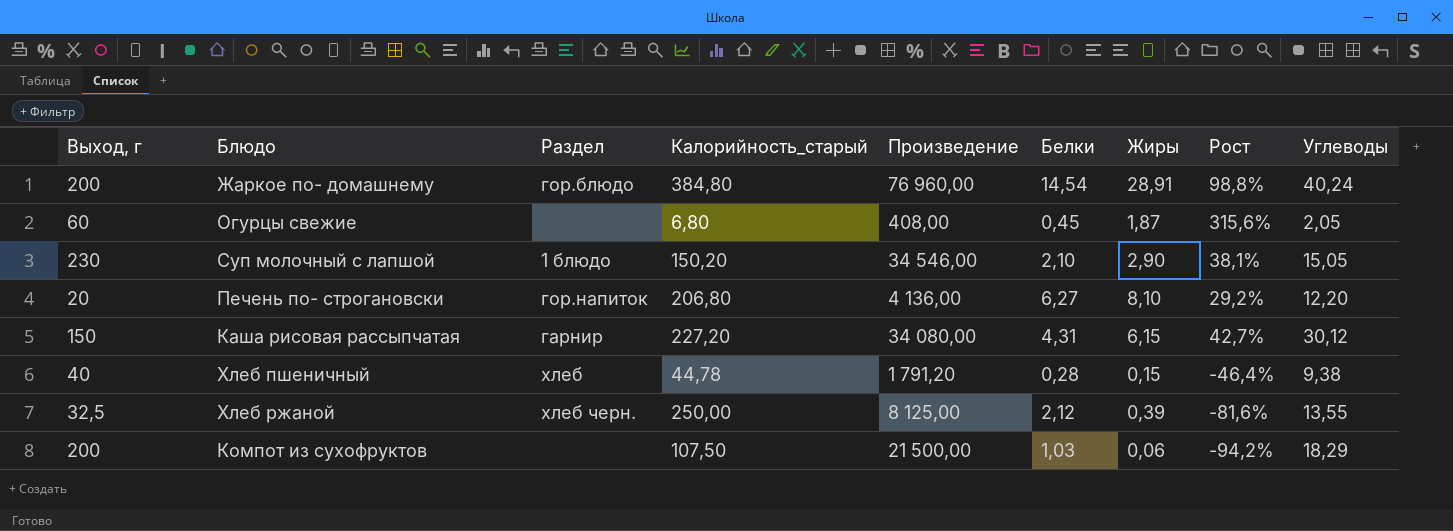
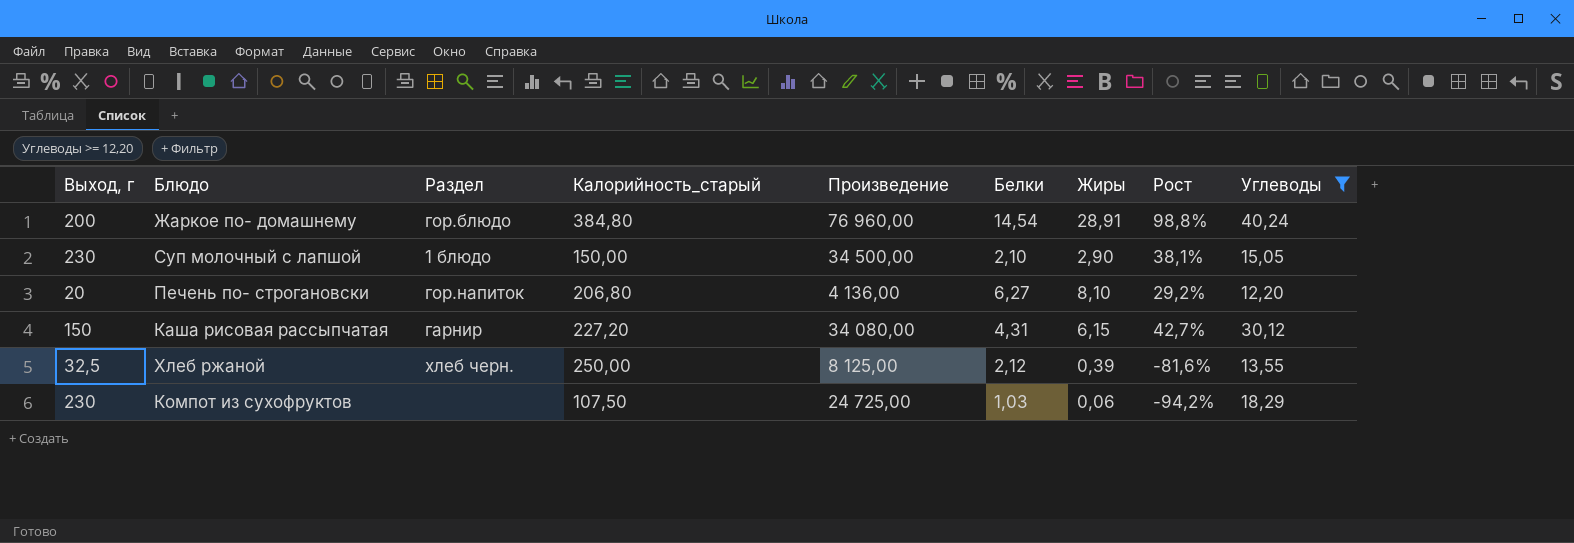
filter: none -> Углеводы >= 12,20
Суп молочный с лапшой | Калорийность_старый: 150,20 -> 150,00
Суп молочный с лапшой | Произведение: 34 546,00 -> 34 500,00
Компот из сухофруктов | Выход, г: 200 -> 230
Компот из сухофруктов | Произведение: 21 500,00 -> 24 725,00

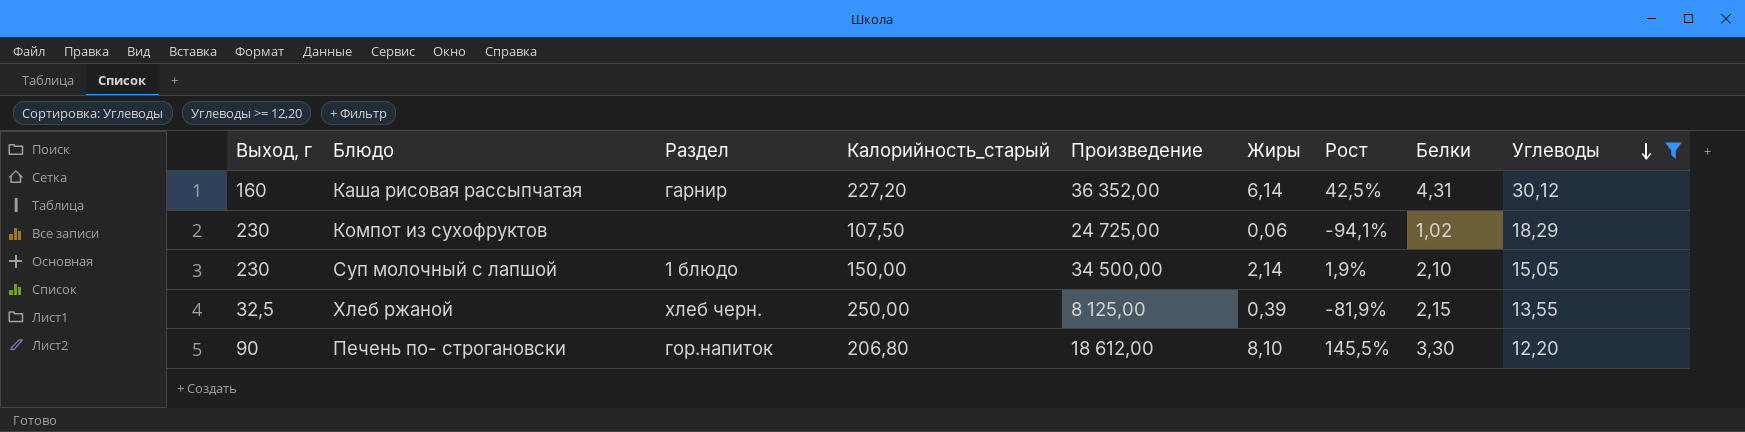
row order: none -> Углеводы descending
column Белки | position: 6 -> 8
row Жаркое по- домашнему: 200 | гор.блюдо | 384,80 | 76 960,00 | 14,54 | 28,91 | 98,8% | 40,24 -> none
Каша рисовая рассыпчатая | Выход, г: 150 -> 160
Каша рисовая рассыпчатая | Произведение: 34 080,00 -> 36 352,00
Каша рисовая рассыпчатая | Жиры: 6,15 -> 6,14
Каша рисовая рассыпчатая | Рост: 42,7% -> 42,5%
Компот из сухофруктов | Рост: -94,2% -> -94,1%
Компот из сухофруктов | Белки: 1,03 -> 1,02
Суп молочный с лапшой | Жиры: 2,90 -> 2,14
Суп молочный с лапшой | Рост: 38,1% -> 1,9%
Хлеб ржаной | Рост: -81,6% -> -81,9%
Хлеб ржаной | Белки: 2,12 -> 2,15
Печень по- строгановски | Выход, г: 20 -> 90
Печень по- строгановски | Произведение: 4 136,00 -> 18 612,00
Печень по- строгановски | Рост: 29,2% -> 145,5%
Печень по- строгановски | Белки: 6,27 -> 3,30

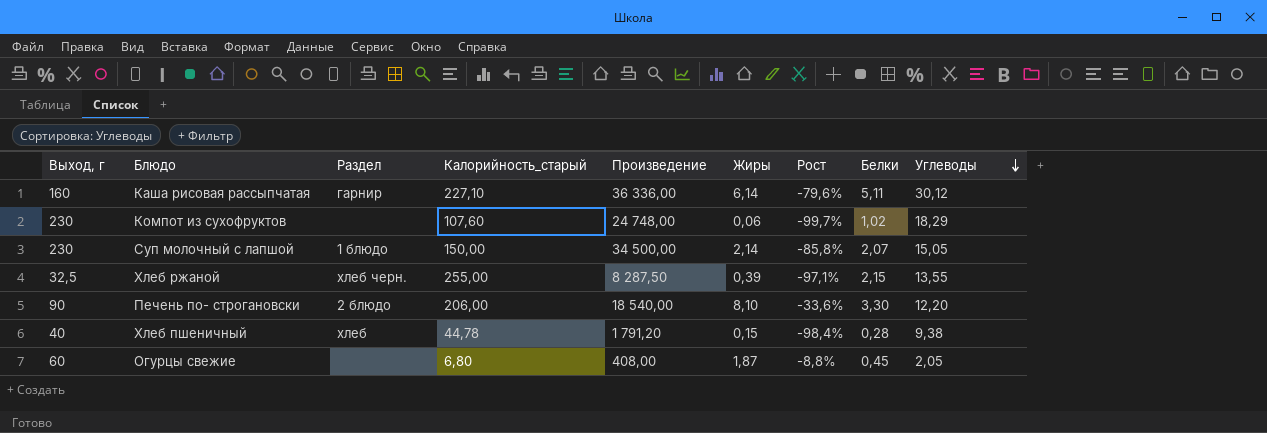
filter: Углеводы >= 12,20 -> none
column Рост | formula: ([Жиры] - [Белки]) / [Белки] -> ([Жиры] - [Углеводы]) / [Углеводы]
Каша рисовая рассыпчатая | Калорийность_старый: 227,20 -> 227,10
Каша рисовая рассыпчатая | Произведение: 36 352,00 -> 36 336,00
Каша рисовая рассыпчатая | Белки: 4,31 -> 5,11
Компот из сухофруктов | Калорийность_старый: 107,50 -> 107,60
Компот из сухофруктов | Произведение: 24 725,00 -> 24 748,00
Суп молочный с лапшой | Белки: 2,10 -> 2,07
Хлеб ржаной | Калорийность_старый: 250,00 -> 255,00
Хлеб ржаной | Произведение: 8 125,00 -> 8 287,50
Печень по- строгановски | Раздел: гор.напиток -> 2 блюдо
Печень по- строгановски | Калорийность_старый: 206,80 -> 206,00
Печень по- строгановски | Произведение: 18 612,00 -> 18 540,00

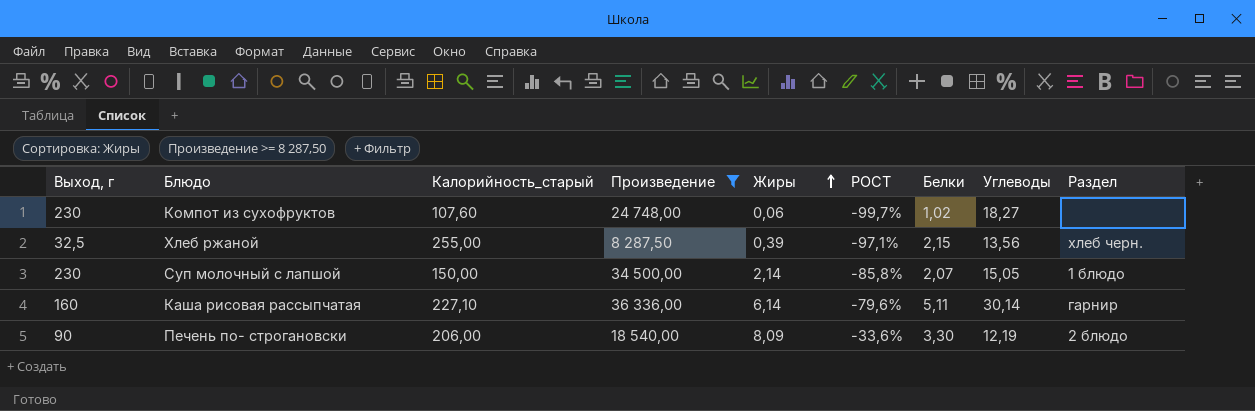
filter: none -> Произведение >= 8 287,50
row order: Углеводы descending -> Жиры ascending
column name: Рост -> РОСТ
column Раздел | position: 3 -> 9
Компот из сухофруктов | Углеводы: 18,29 -> 18,27
Хлеб ржаной | Углеводы: 13,55 -> 13,56
Каша рисовая рассыпчатая | Углеводы: 30,12 -> 30,14
Печень по- строгановски | Жиры: 8,10 -> 8,09
Печень по- строгановски | Углеводы: 12,20 -> 12,19

